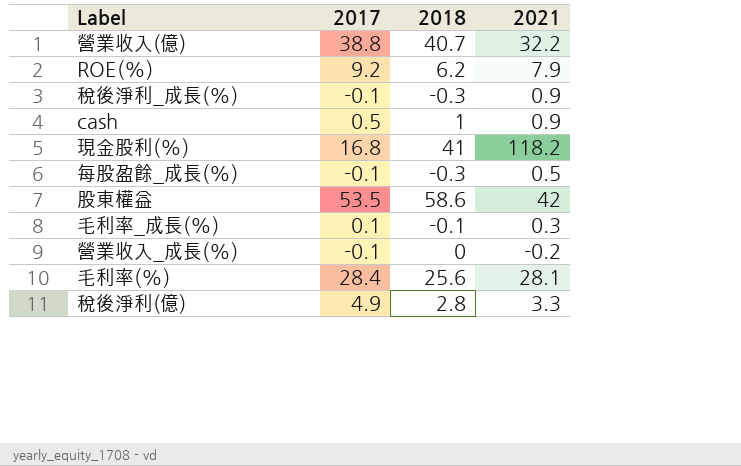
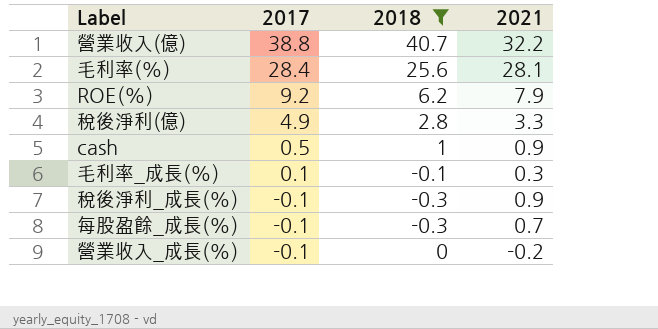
filter: none -> 2018 <= 40.7
row order: none -> 2017 descending
每股盈餘_成長(%) | 2021: 0.5 -> 0.7

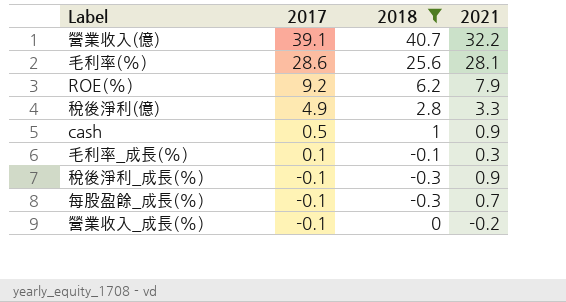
營業收入(億) | 2017: 38.8 -> 39.1
毛利率(%) | 2017: 28.4 -> 28.6

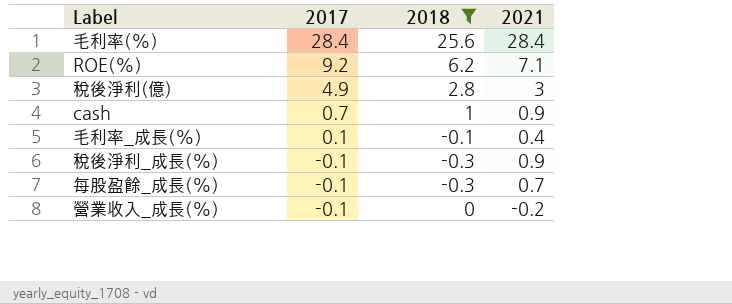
row 營業收入(億): 39.1 | 40.7 | 32.2 -> none
毛利率(%) | 2017: 28.6 -> 28.4
毛利率(%) | 2021: 28.1 -> 28.4
ROE(%) | 2021: 7.9 -> 7.1
稅後淨利(億) | 2021: 3.3 -> 3
cash | 2017: 0.5 -> 0.7
毛利率_成長(%) | 2021: 0.3 -> 0.4

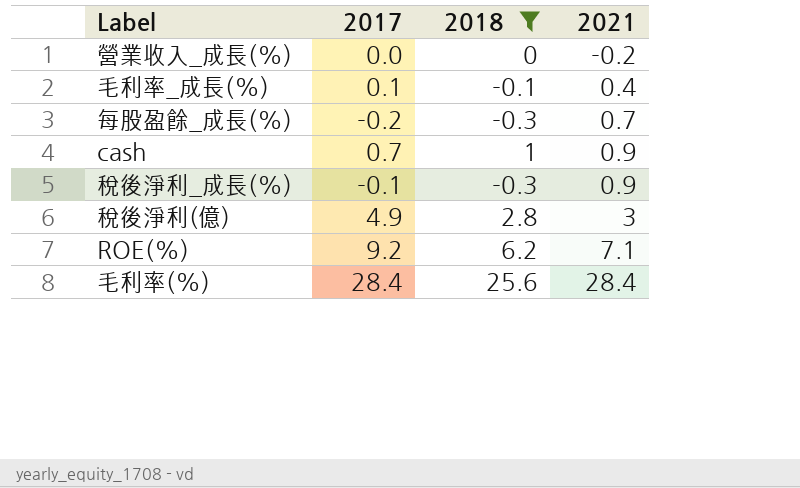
row order: 2017 descending -> 2021 ascending
營業收入_成長(%) | 2017: -0.1 -> 0.0
每股盈餘_成長(%) | 2017: -0.1 -> -0.2

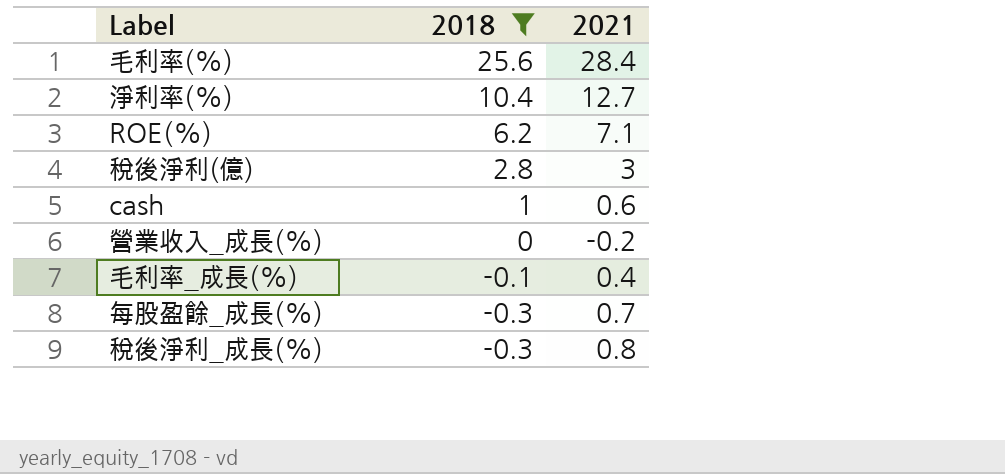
row order: 2021 ascending -> 2018 descending
column 2017 | position: 2 -> none
row 淨利率(%): none -> 10.4 | 12.7
cash | 2021: 0.9 -> 0.6
稅後淨利_成長(%) | 2021: 0.9 -> 0.8

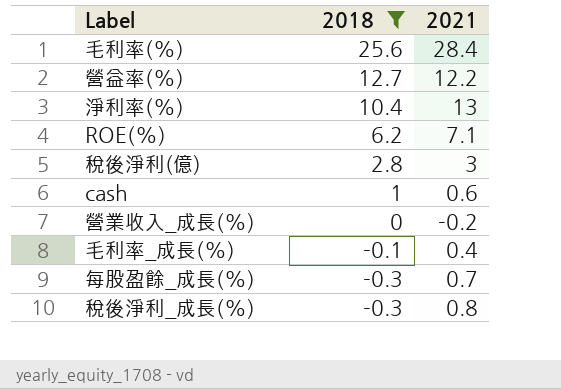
row 營益率(%): none -> 12.7 | 12.2
淨利率(%) | 2021: 12.7 -> 13

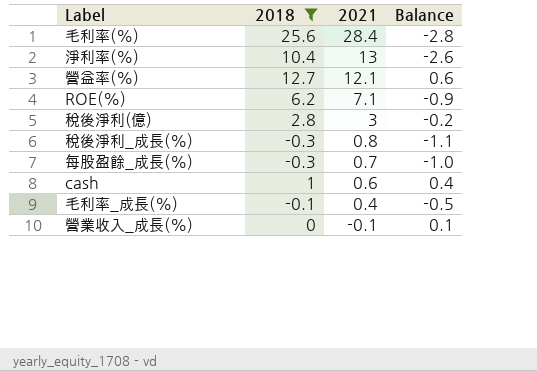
row order: 2018 descending -> 2021 descending
column Balance | formula: none -> [2018] - [2021]
營益率(%) | 2021: 12.2 -> 12.1
營業收入_成長(%) | 2021: -0.2 -> -0.1

